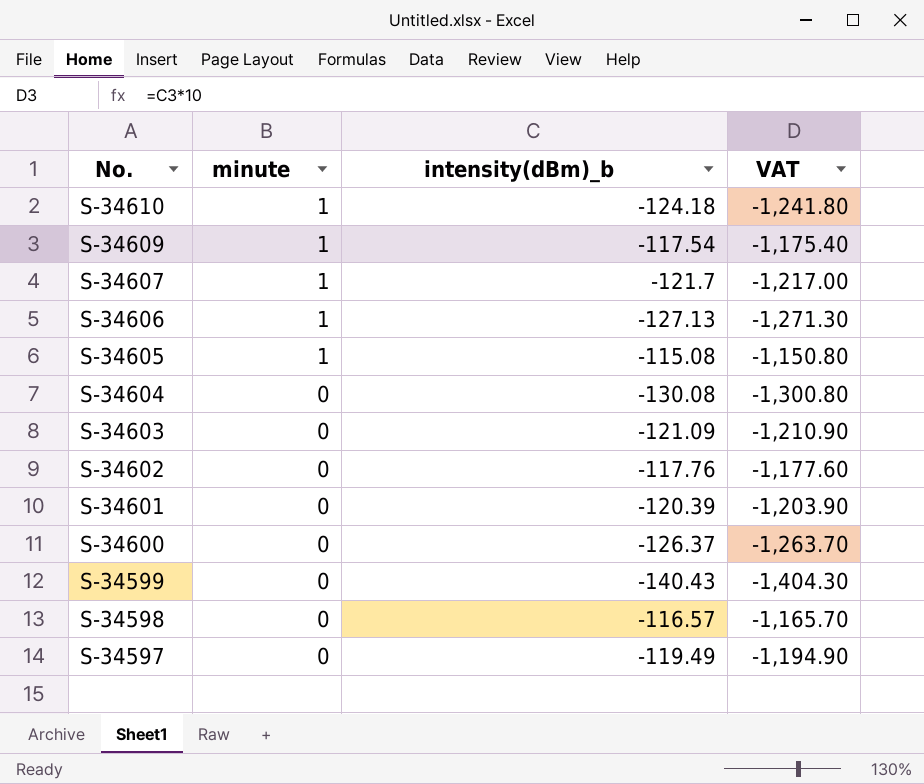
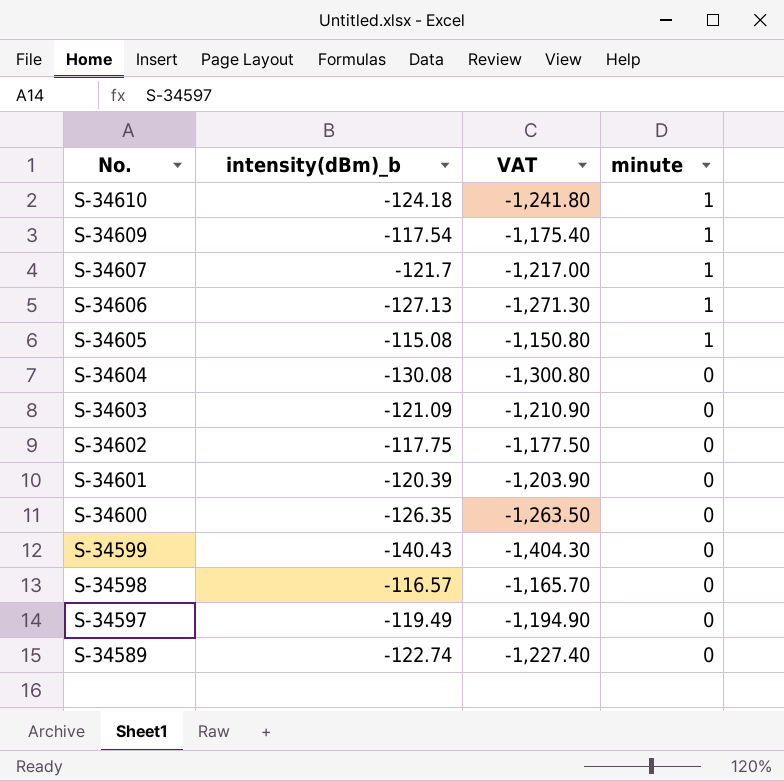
column minute | position: 2 -> 4
S-34602 | intensity(dBm)_b: -117.76 -> -117.75
S-34602 | VAT: -1,177.60 -> -1,177.50
S-34600 | intensity(dBm)_b: -126.37 -> -126.35
S-34600 | VAT: -1,263.70 -> -1,263.50
row S-34589: none -> -122.74 | -1,227.40 | 0

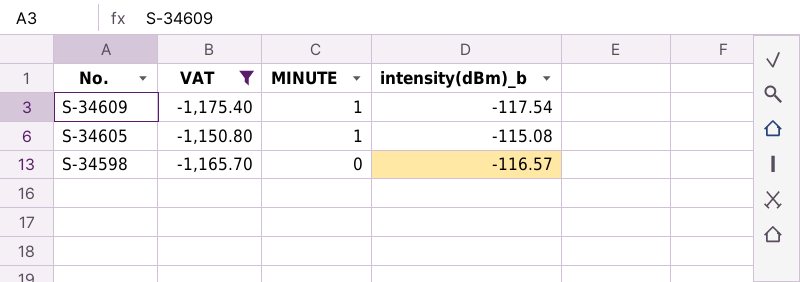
filter: none -> VAT >= -1,175.40
column name: minute -> MINUTE
column intensity(dBm)_b | position: 2 -> 4

